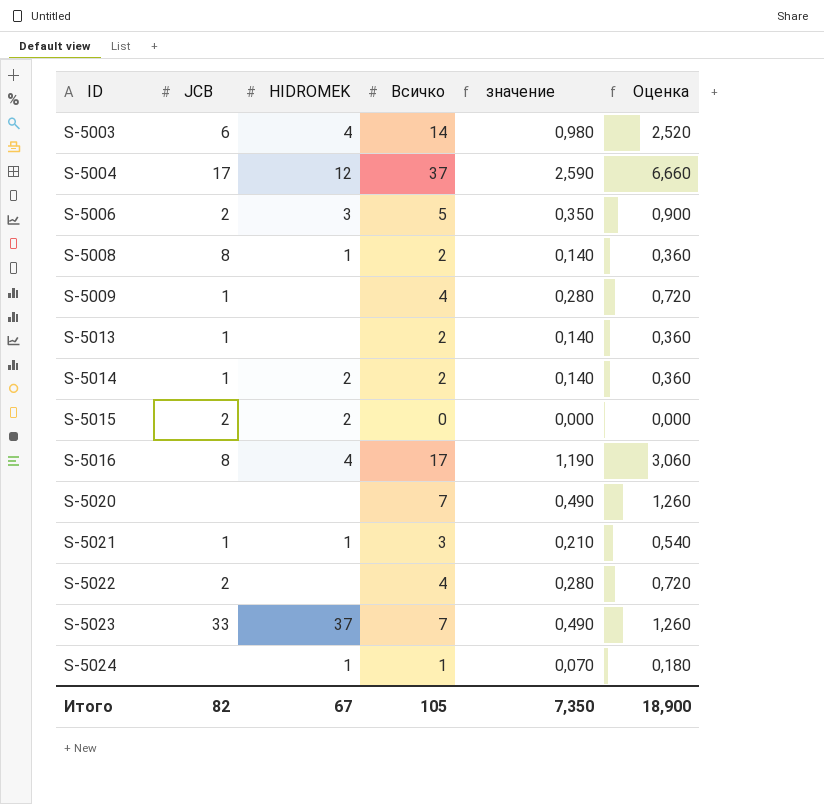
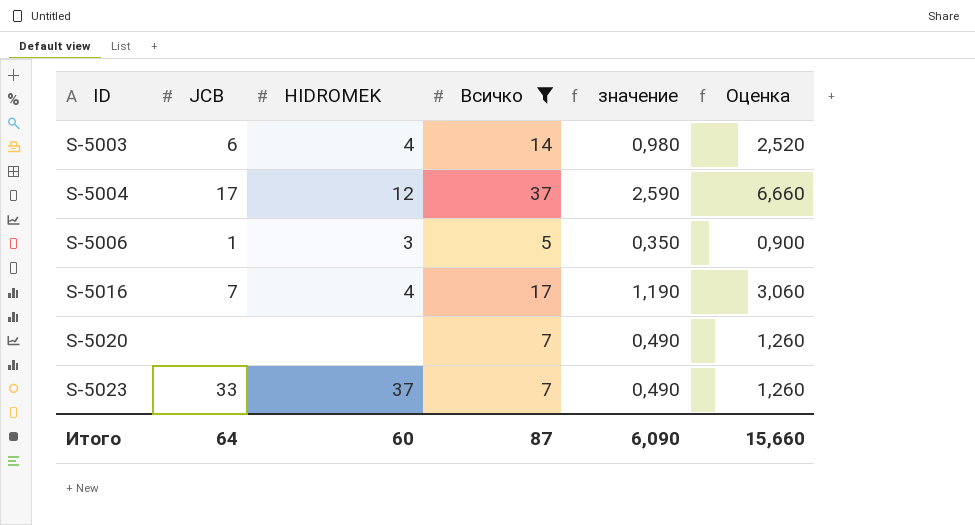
filter: none -> Всичко >= 5
S-5006 | JCB: 2 -> 1
S-5016 | JCB: 8 -> 7
Итого | JCB: 82 -> 64
Итого | HIDROMEK: 67 -> 60
Итого | Всичко: 105 -> 87
Итого | значение: 7,350 -> 6,090
Итого | Оценка: 18,900 -> 15,660

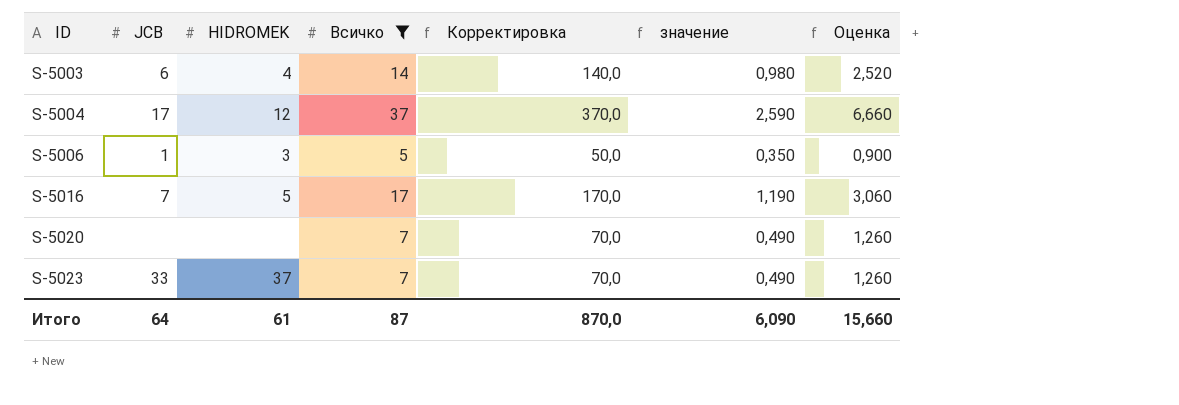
column Корректировка | formula: none -> [Всичко] * 10
S-5016 | HIDROMEK: 4 -> 5
Итого | HIDROMEK: 60 -> 61

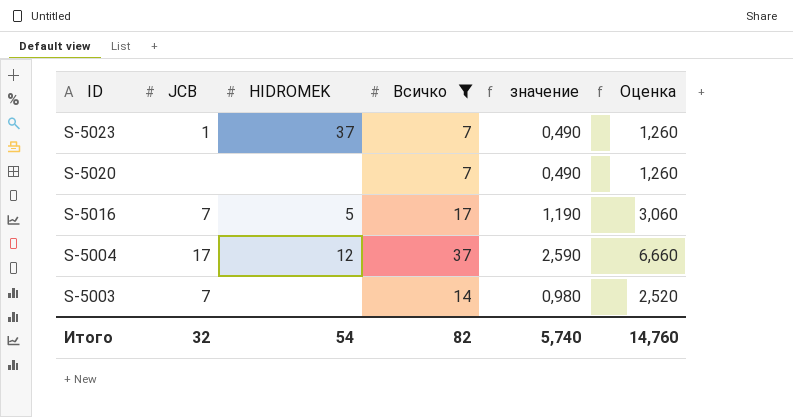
row order: ID ascending -> ID descending
column Корректировка | formula: [Всичко] * 10 -> none
row S-5006: 1 | 3 | 5 | 50,0 | 0,350 | 0,900 -> none
S-5023 | JCB: 33 -> 1
S-5003 | JCB: 6 -> 7
S-5003 | HIDROMEK: 4 -> none
Итого | JCB: 64 -> 32
Итого | HIDROMEK: 61 -> 54
Итого | Всичко: 87 -> 82
Итого | значение: 6,090 -> 5,740
Итого | Оценка: 15,660 -> 14,760

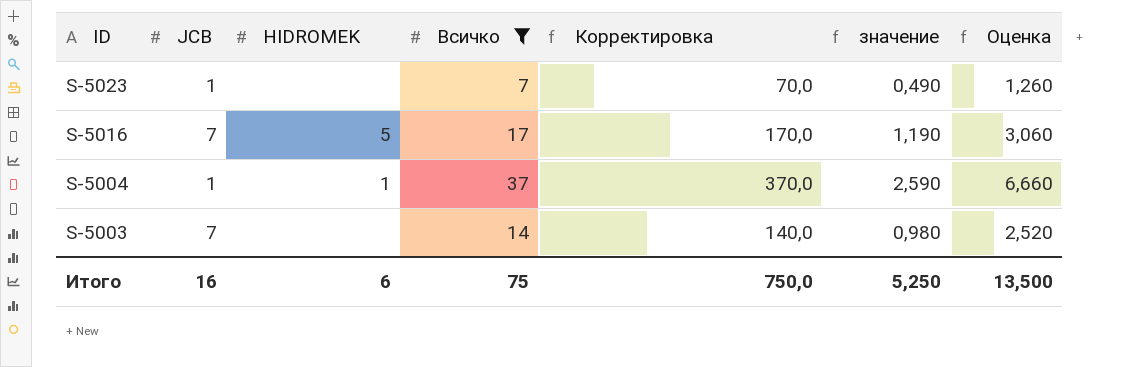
column Корректировка | formula: none -> [Всичко] * 10
row S-5020: none | none | 7 | 0,490 | 1,260 -> none
S-5023 | HIDROMEK: 37 -> none
S-5004 | JCB: 17 -> 1
S-5004 | HIDROMEK: 12 -> 1
Итого | JCB: 32 -> 16
Итого | HIDROMEK: 54 -> 6
Итого | Всичко: 82 -> 75
Итого | значение: 5,740 -> 5,250
Итого | Оценка: 14,760 -> 13,500

